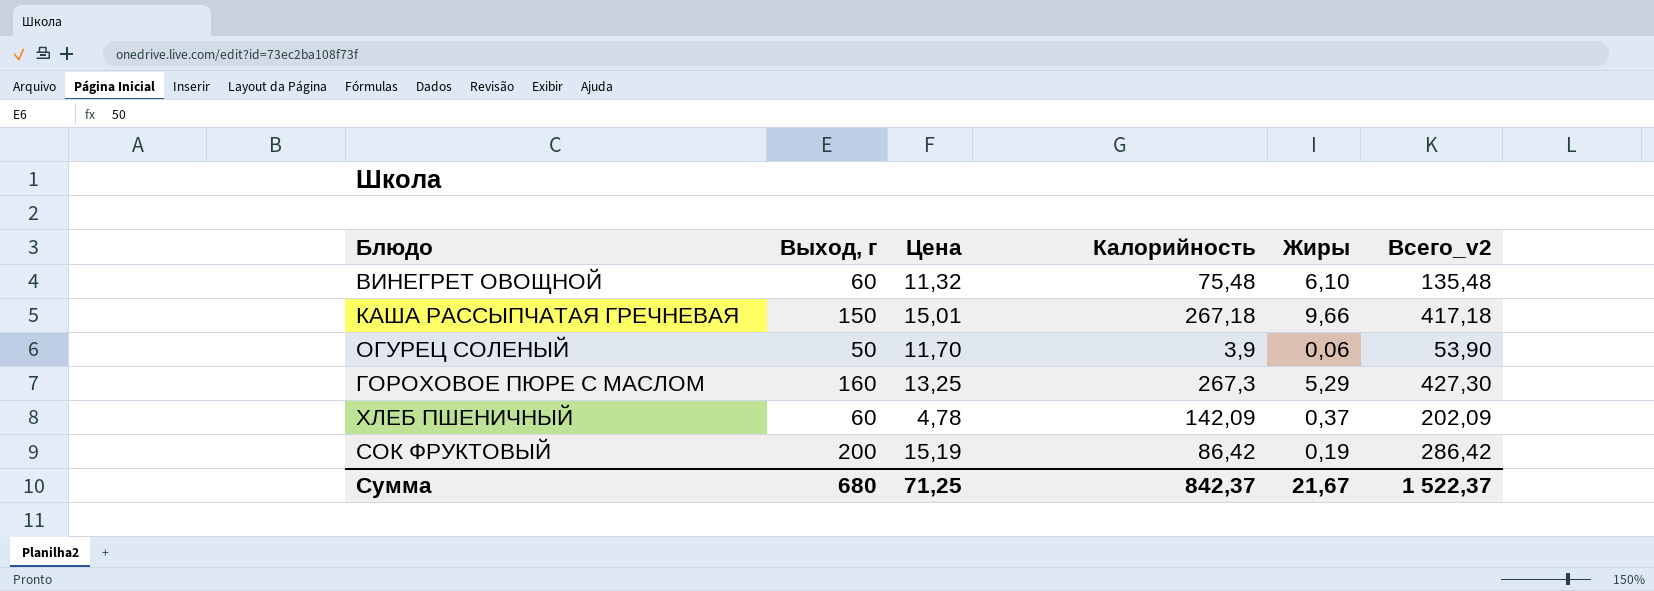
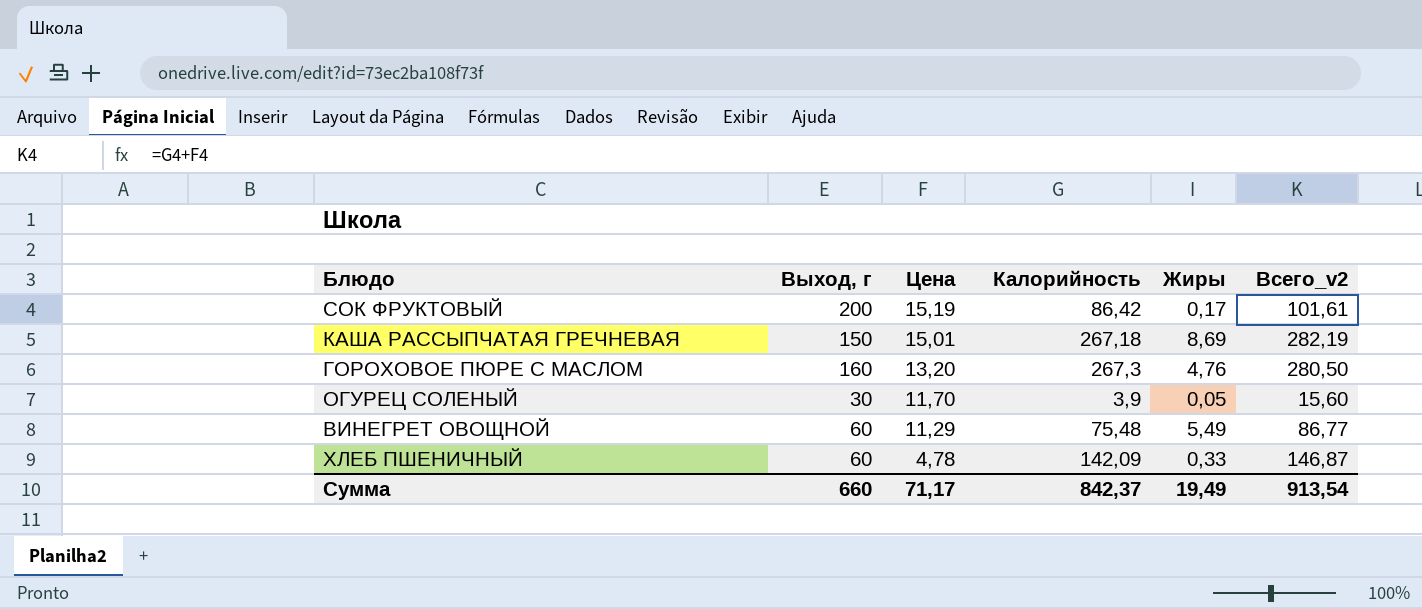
row order: none -> Цена descending
column Всего_v2 | formula: [Выход, г] + [Калорийность] -> [Цена] + [Калорийность]
СОК ФРУКТОВЫЙ | Жиры: 0,19 -> 0,17
КАША РАССЫПЧАТАЯ ГРЕЧНЕВАЯ | Жиры: 9,66 -> 8,69
ГОРОХОВОЕ ПЮРЕ С МАСЛОМ | Цена: 13,25 -> 13,20
ГОРОХОВОЕ ПЮРЕ С МАСЛОМ | Жиры: 5,29 -> 4,76
ОГУРЕЦ СОЛЕНЫЙ | Выход, г: 50 -> 30
ОГУРЕЦ СОЛЕНЫЙ | Жиры: 0,06 -> 0,05
ВИНЕГРЕТ ОВОЩНОЙ | Цена: 11,32 -> 11,29
ВИНЕГРЕТ ОВОЩНОЙ | Жиры: 6,10 -> 5,49
ХЛЕБ ПШЕНИЧНЫЙ | Жиры: 0,37 -> 0,33
Сумма | Выход, г: 680 -> 660
Сумма | Цена: 71,25 -> 71,17
Сумма | Жиры: 21,67 -> 19,49
Сумма | Всего_v2: 1 522,37 -> 913,54

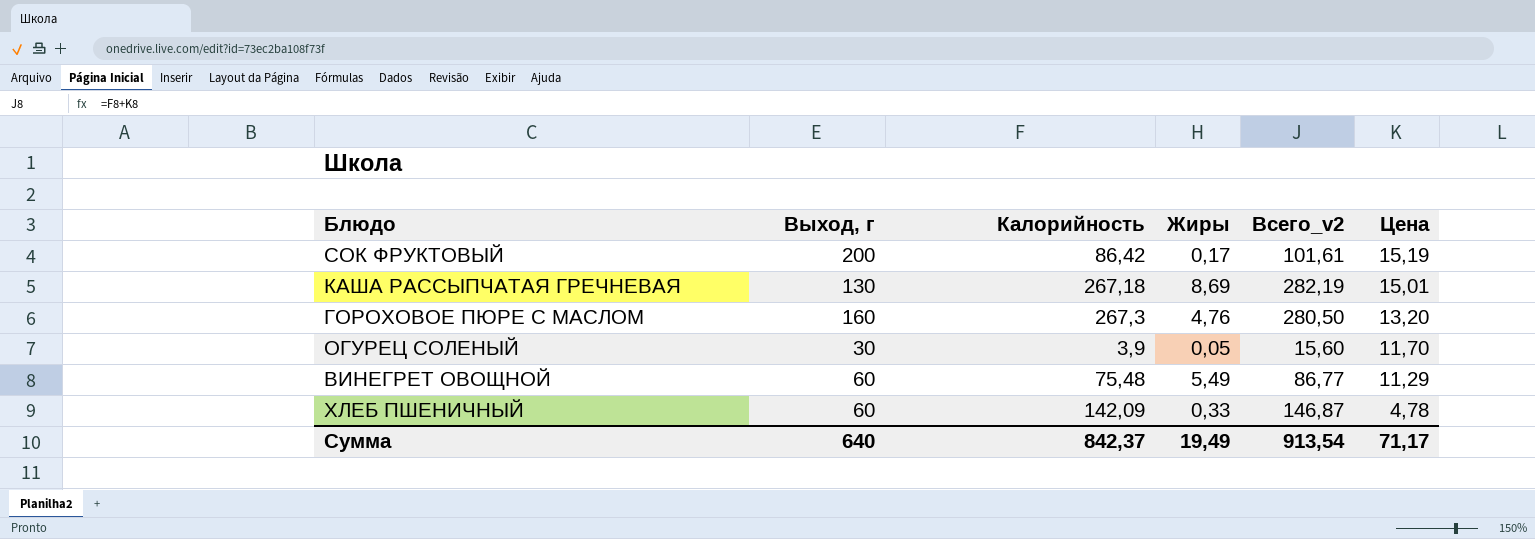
column Цена | position: 3 -> 6
КАША РАССЫПЧАТАЯ ГРЕЧНЕВАЯ | Выход, г: 150 -> 130
Сумма | Выход, г: 660 -> 640

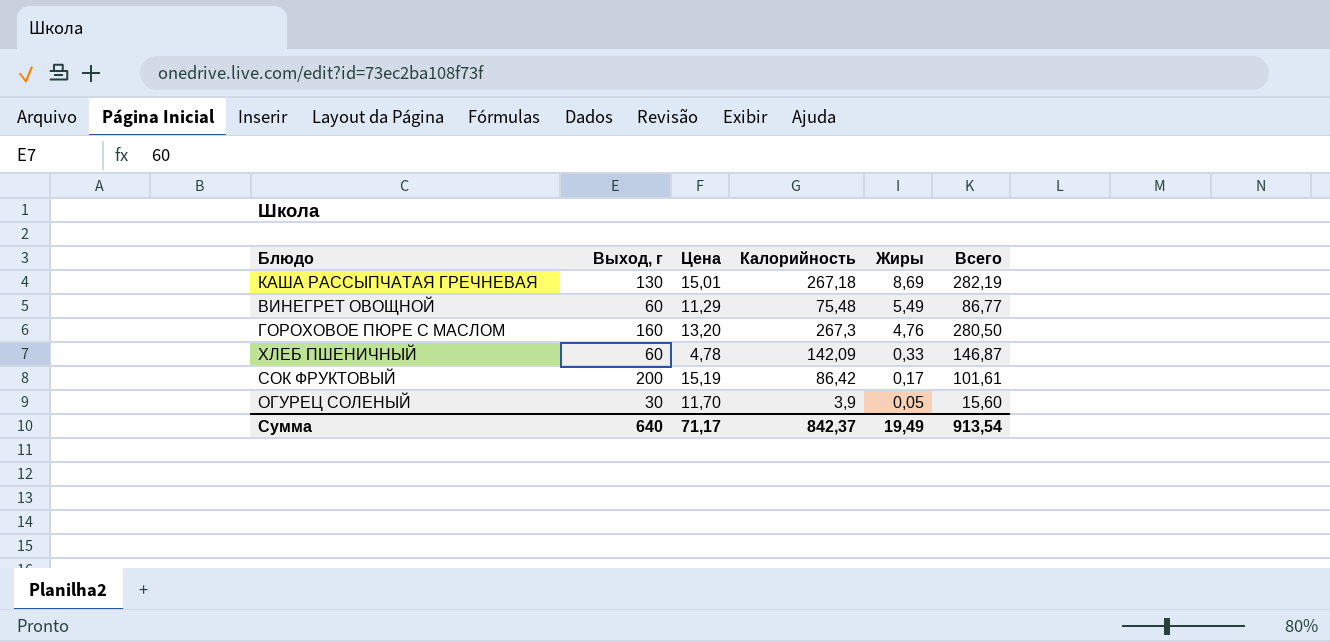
row order: Цена descending -> Жиры descending
column Цена | position: 6 -> 3
column name: Всего_v2 -> Всего

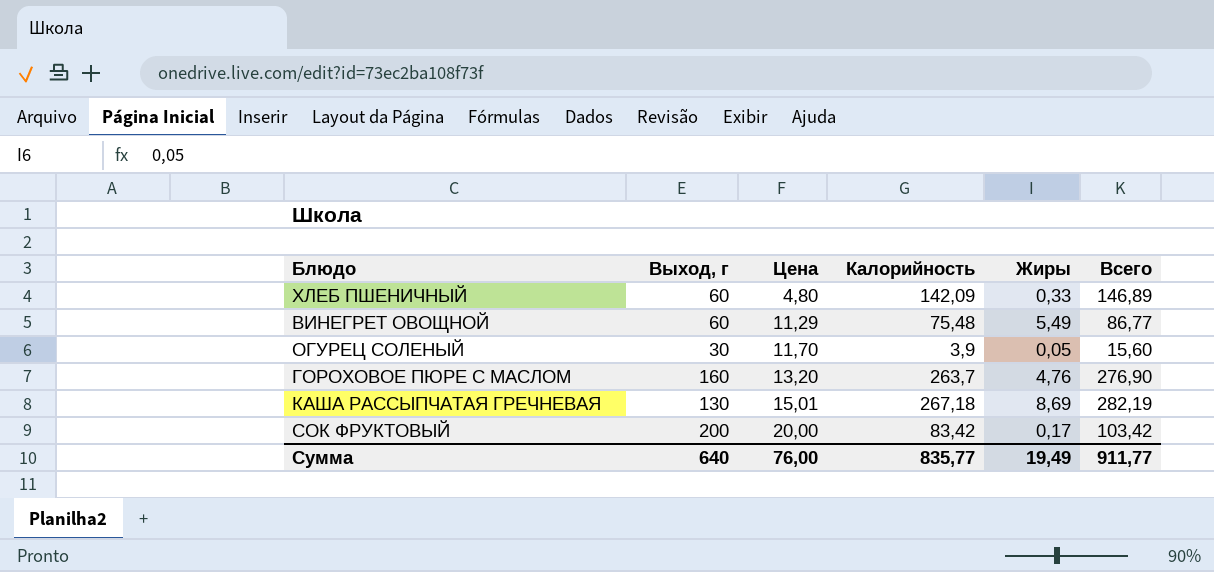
row order: Жиры descending -> Цена ascending
ХЛЕБ ПШЕНИЧНЫЙ | Цена: 4,78 -> 4,80
ХЛЕБ ПШЕНИЧНЫЙ | Всего: 146,87 -> 146,89
ГОРОХОВОЕ ПЮРЕ С МАСЛОМ | Калорийность: 267,3 -> 263,7
ГОРОХОВОЕ ПЮРЕ С МАСЛОМ | Всего: 280,50 -> 276,90
СОК ФРУКТОВЫЙ | Цена: 15,19 -> 20,00
СОК ФРУКТОВЫЙ | Калорийность: 86,42 -> 83,42
СОК ФРУКТОВЫЙ | Всего: 101,61 -> 103,42
Сумма | Цена: 71,17 -> 76,00
Сумма | Калорийность: 842,37 -> 835,77
Сумма | Всего: 913,54 -> 911,77

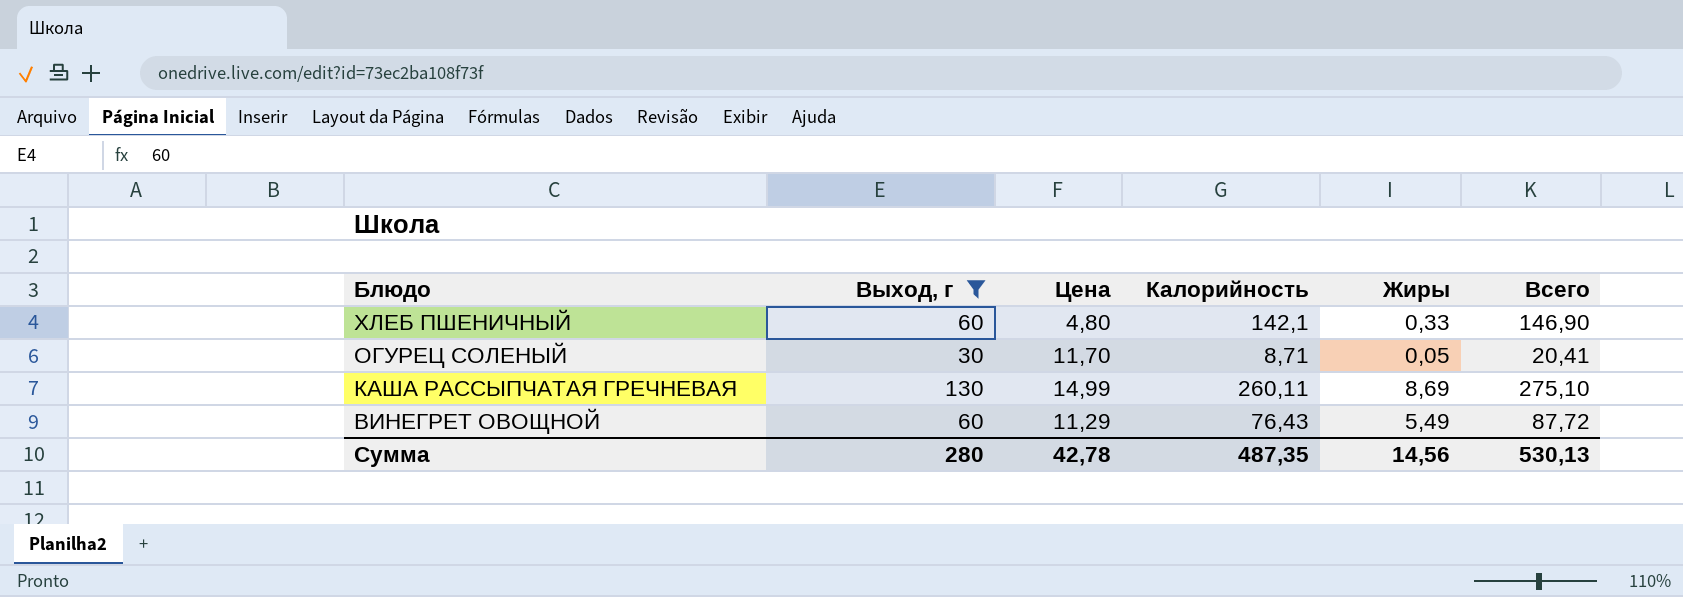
filter: none -> Выход, г <= 130
row order: Цена ascending -> Блюдо descending
ХЛЕБ ПШЕНИЧНЫЙ | Калорийность: 142,09 -> 142,1
ХЛЕБ ПШЕНИЧНЫЙ | Всего: 146,89 -> 146,90
ОГУРЕЦ СОЛЕНЫЙ | Калорийность: 3,9 -> 8,71
ОГУРЕЦ СОЛЕНЫЙ | Всего: 15,60 -> 20,41
КАША РАССЫПЧАТАЯ ГРЕЧНЕВАЯ | Цена: 15,01 -> 14,99
КАША РАССЫПЧАТАЯ ГРЕЧНЕВАЯ | Калорийность: 267,18 -> 260,11
КАША РАССЫПЧАТАЯ ГРЕЧНЕВАЯ | Всего: 282,19 -> 275,10
ВИНЕГРЕТ ОВОЩНОЙ | Калорийность: 75,48 -> 76,43
ВИНЕГРЕТ ОВОЩНОЙ | Всего: 86,77 -> 87,72
Сумма | Выход, г: 640 -> 280
Сумма | Цена: 76,00 -> 42,78
Сумма | Калорийность: 835,77 -> 487,35
Сумма | Жиры: 19,49 -> 14,56
Сумма | Всего: 911,77 -> 530,13

